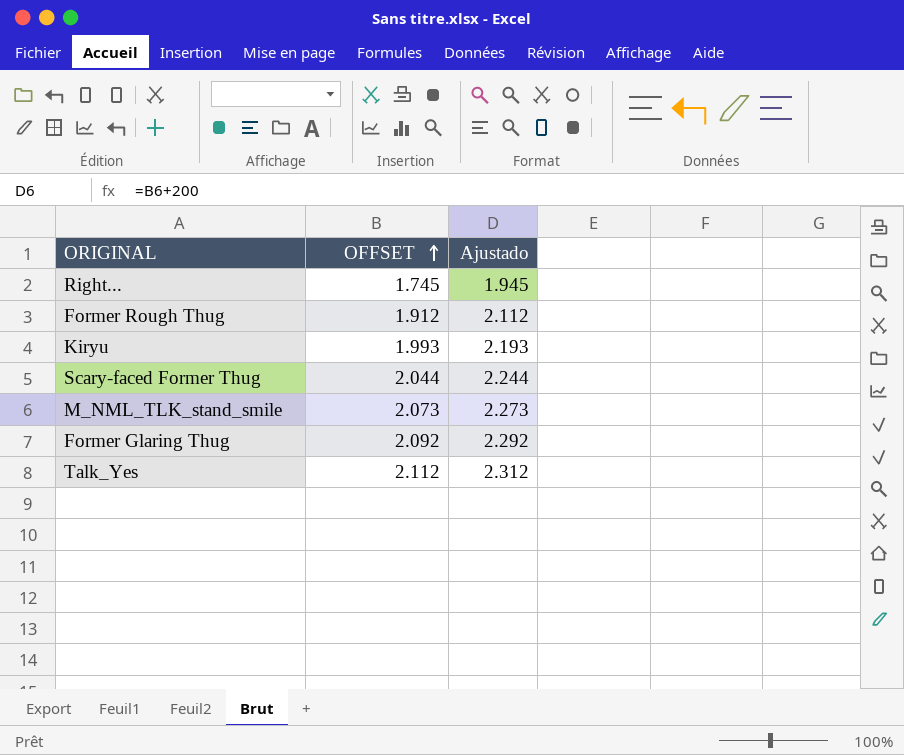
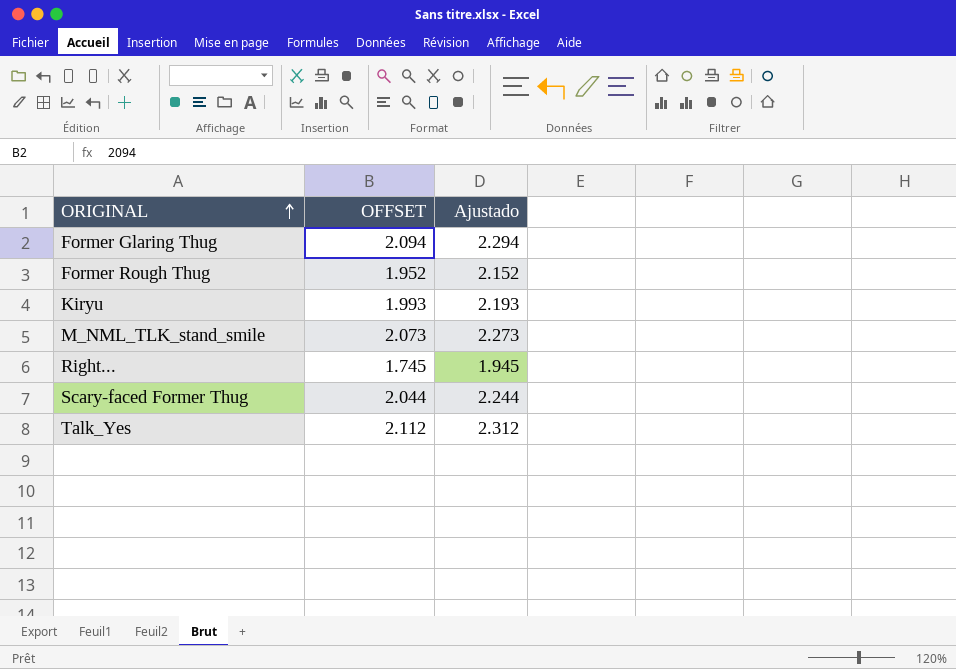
row order: OFFSET ascending -> ORIGINAL ascending
Former Glaring Thug | OFFSET: 2.092 -> 2.094
Former Glaring Thug | Ajustado: 2.292 -> 2.294
Former Rough Thug | OFFSET: 1.912 -> 1.952
Former Rough Thug | Ajustado: 2.112 -> 2.152

